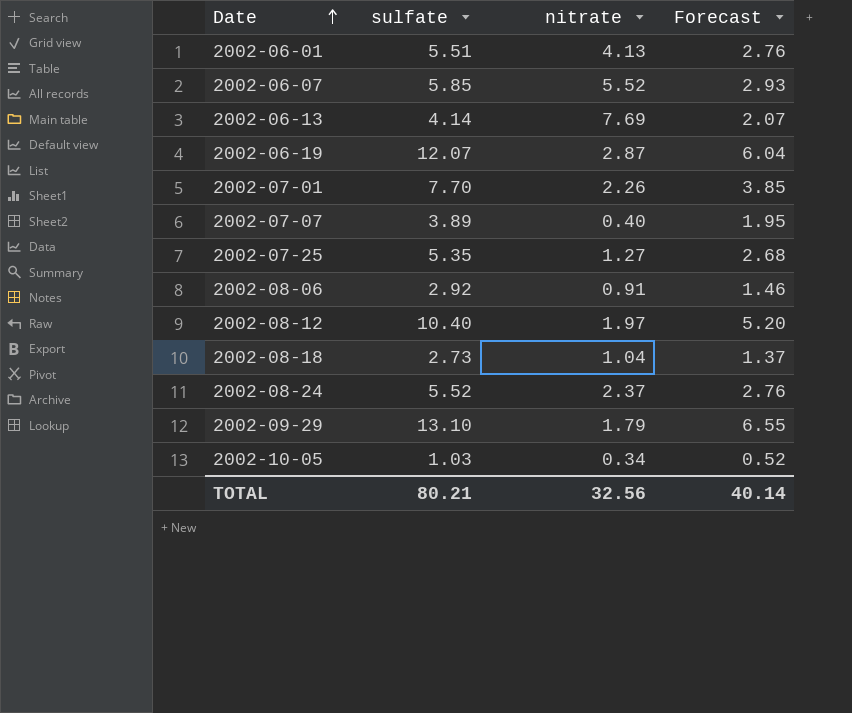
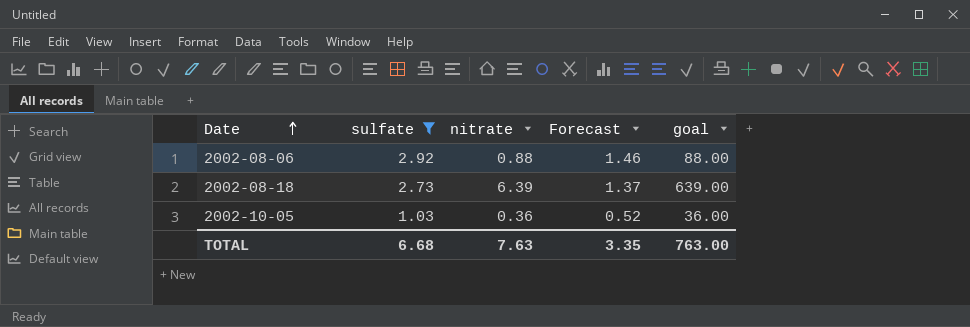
filter: none -> sulfate <= 2.92
column goal | formula: none -> [nitrate] * 100
2002-08-06 | nitrate: 0.91 -> 0.88
2002-08-18 | nitrate: 1.04 -> 6.39
2002-10-05 | nitrate: 0.34 -> 0.36
TOTAL | sulfate: 80.21 -> 6.68
TOTAL | nitrate: 32.56 -> 7.63
TOTAL | Forecast: 40.14 -> 3.35

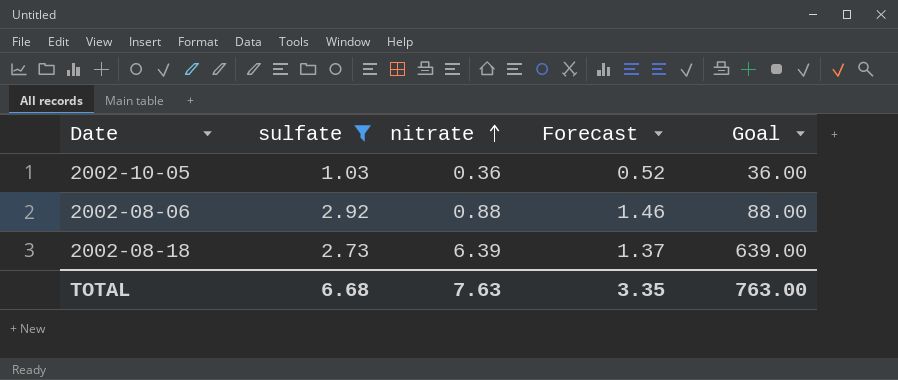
row order: Date ascending -> nitrate ascending
column name: goal -> Goal

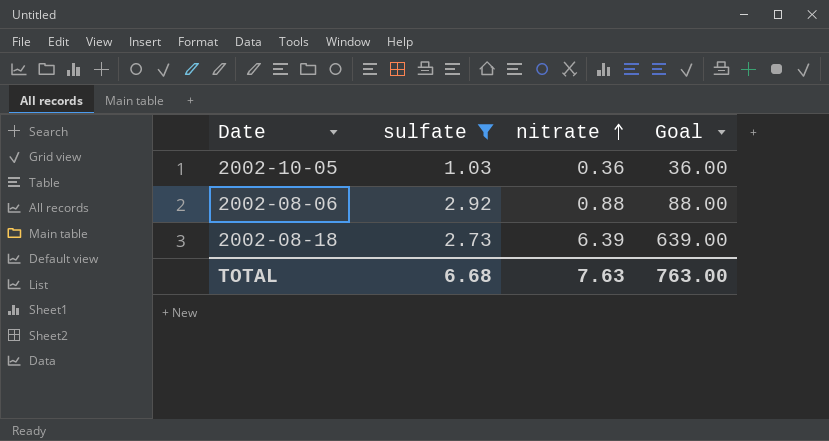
column Forecast | formula: [sulfate] * 0.5 -> none

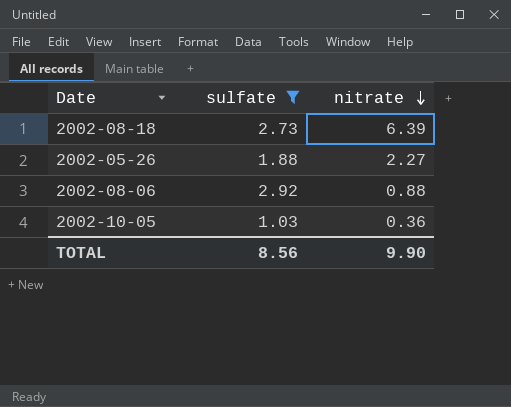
row order: nitrate ascending -> nitrate descending
column Goal | formula: [nitrate] * 100 -> none
row 2002-05-26: none -> 1.88 | 2.27
TOTAL | sulfate: 6.68 -> 8.56
TOTAL | nitrate: 7.63 -> 9.90

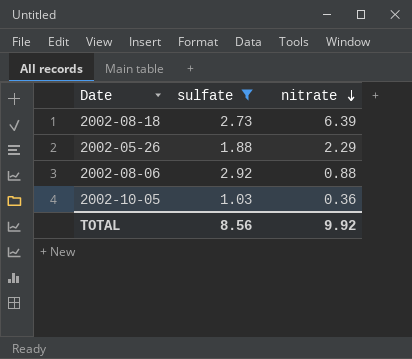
2002-05-26 | nitrate: 2.27 -> 2.29
TOTAL | nitrate: 9.90 -> 9.92

